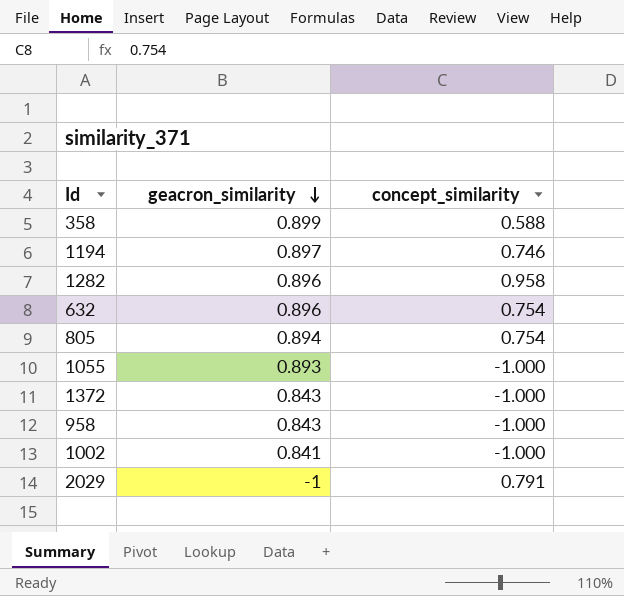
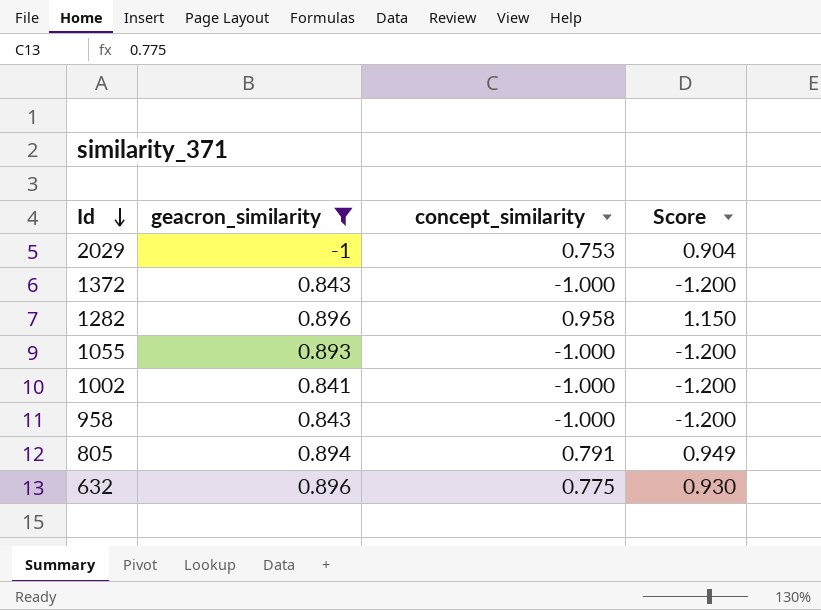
filter: none -> geacron_similarity <= 0.896
row order: geacron_similarity descending -> Id descending
column Score | formula: none -> [concept_similarity] * 1.2
2029 | concept_similarity: 0.791 -> 0.753
805 | concept_similarity: 0.754 -> 0.791
632 | concept_similarity: 0.754 -> 0.775

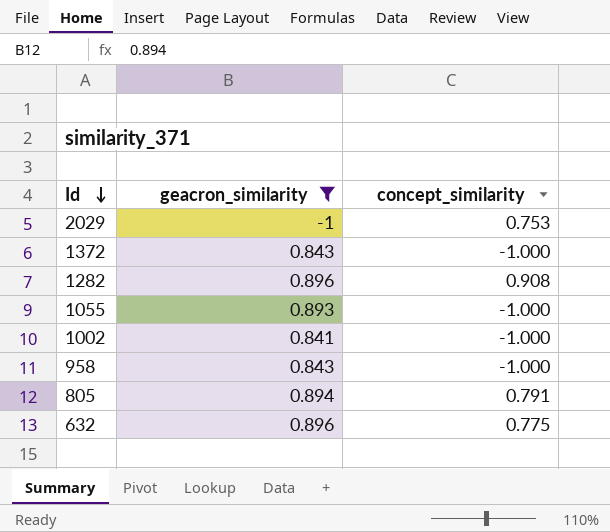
column Score | formula: [concept_similarity] * 1.2 -> none
1282 | concept_similarity: 0.958 -> 0.908

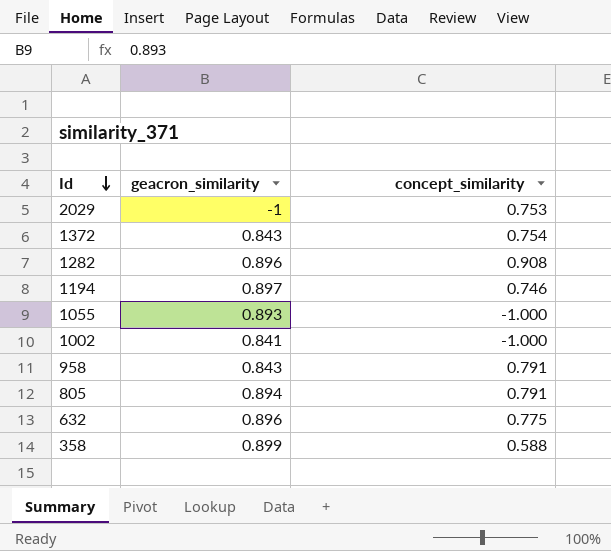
filter: geacron_similarity <= 0.896 -> none
1372 | concept_similarity: -1.000 -> 0.754
958 | concept_similarity: -1.000 -> 0.791

